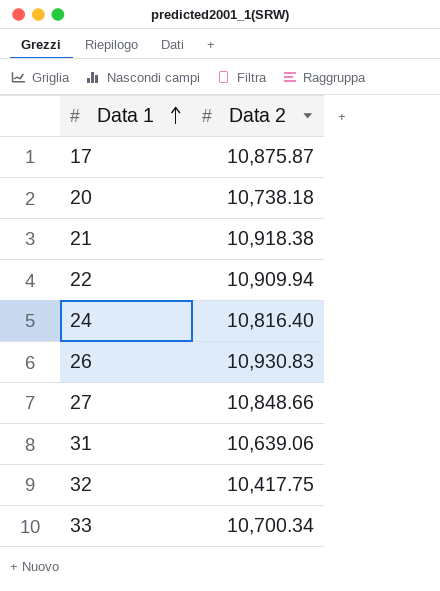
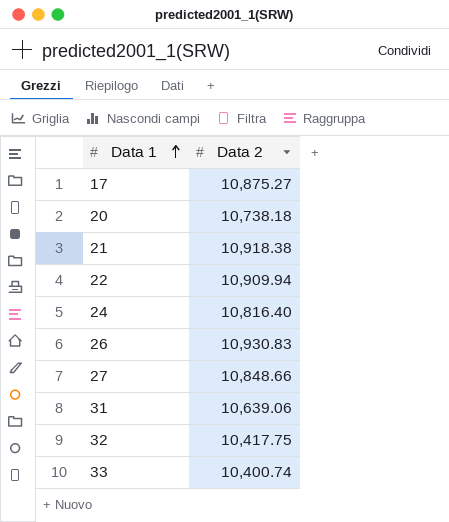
17 | Data 2: 10,875.87 -> 10,875.27
33 | Data 2: 10,700.34 -> 10,400.74

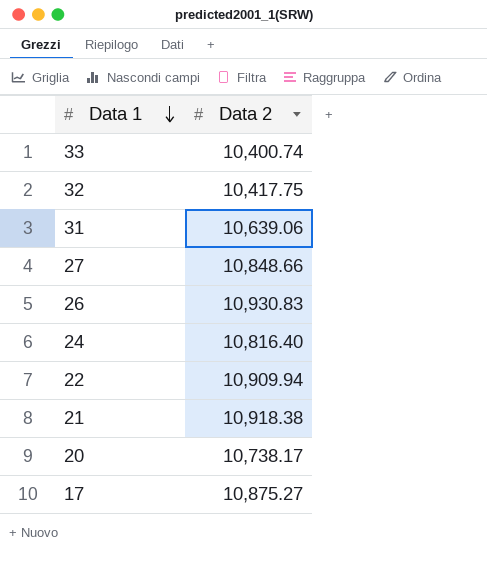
row order: Data 1 ascending -> Data 1 descending
20 | Data 2: 10,738.18 -> 10,738.17

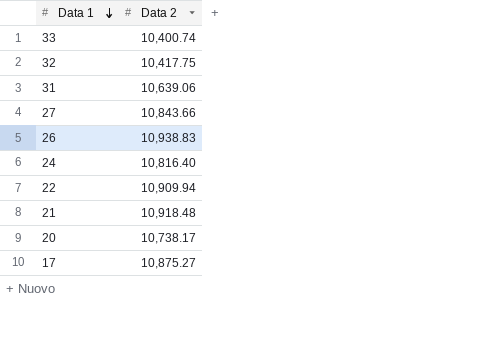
27 | Data 2: 10,848.66 -> 10,843.66
26 | Data 2: 10,930.83 -> 10,938.83
21 | Data 2: 10,918.38 -> 10,918.48

